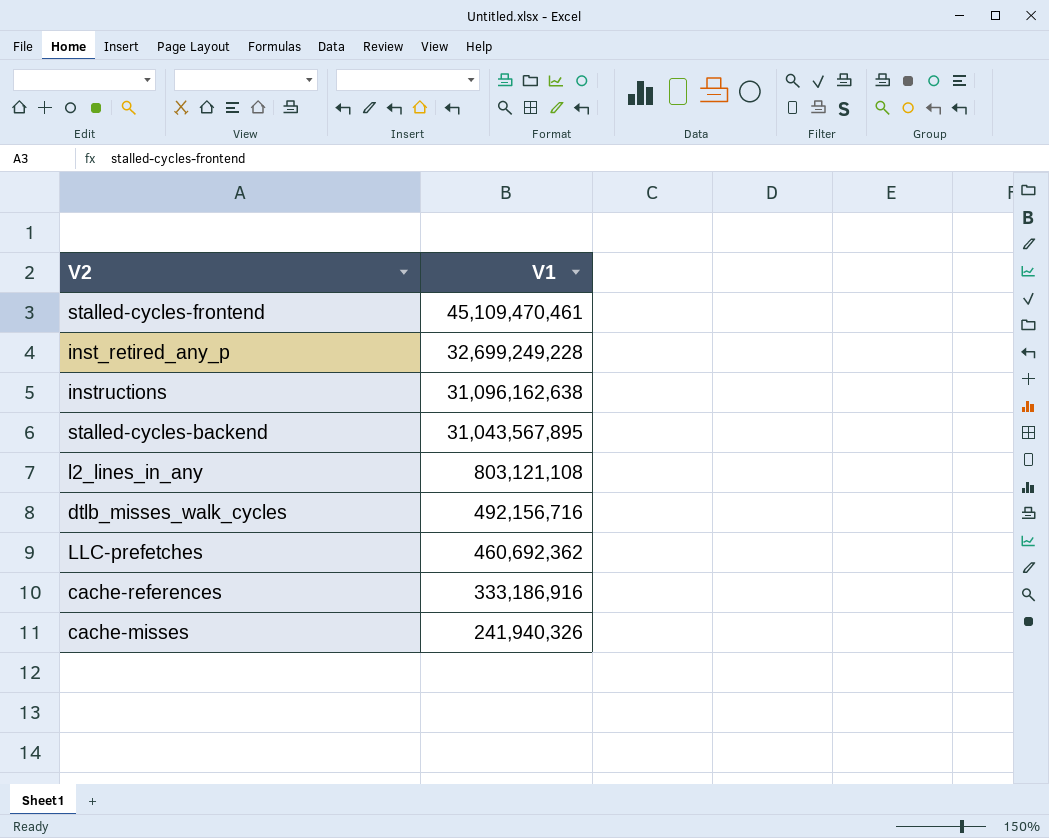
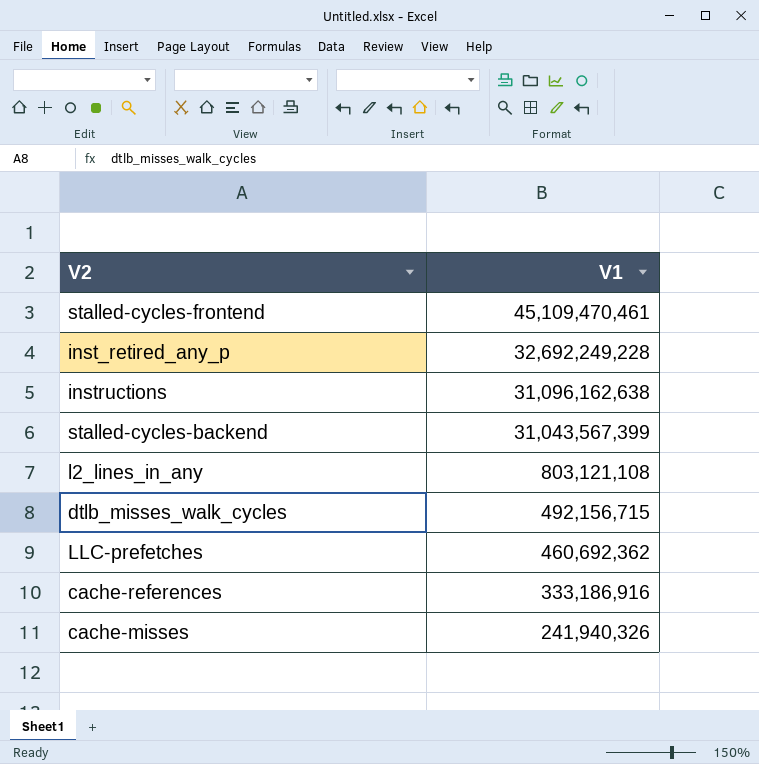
inst_retired_any_p | V1: 32,699,249,228 -> 32,692,249,228
stalled-cycles-backend | V1: 31,043,567,895 -> 31,043,567,399
dtlb_misses_walk_cycles | V1: 492,156,716 -> 492,156,715

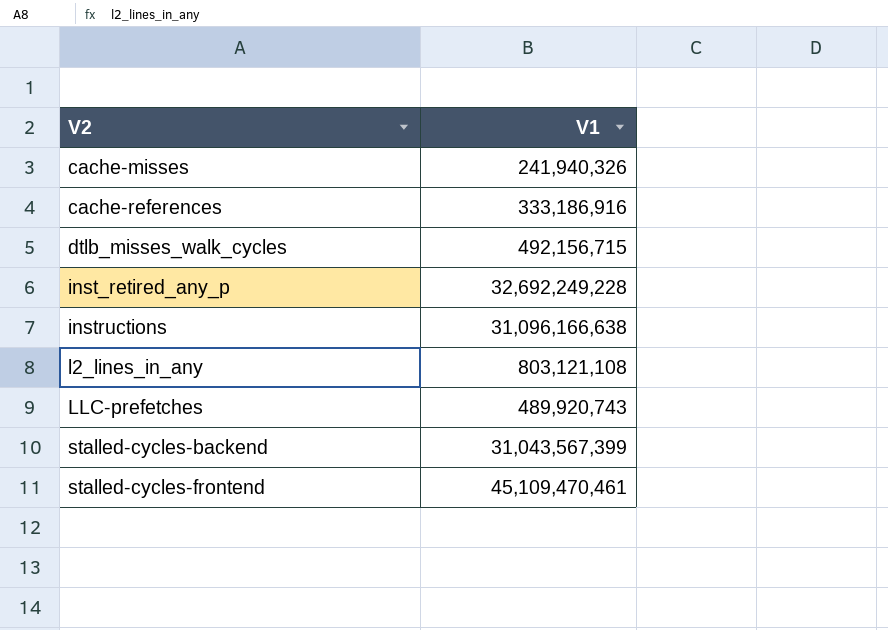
row order: V1 descending -> V2 ascending
instructions | V1: 31,096,162,638 -> 31,096,166,638
LLC-prefetches | V1: 460,692,362 -> 489,920,743

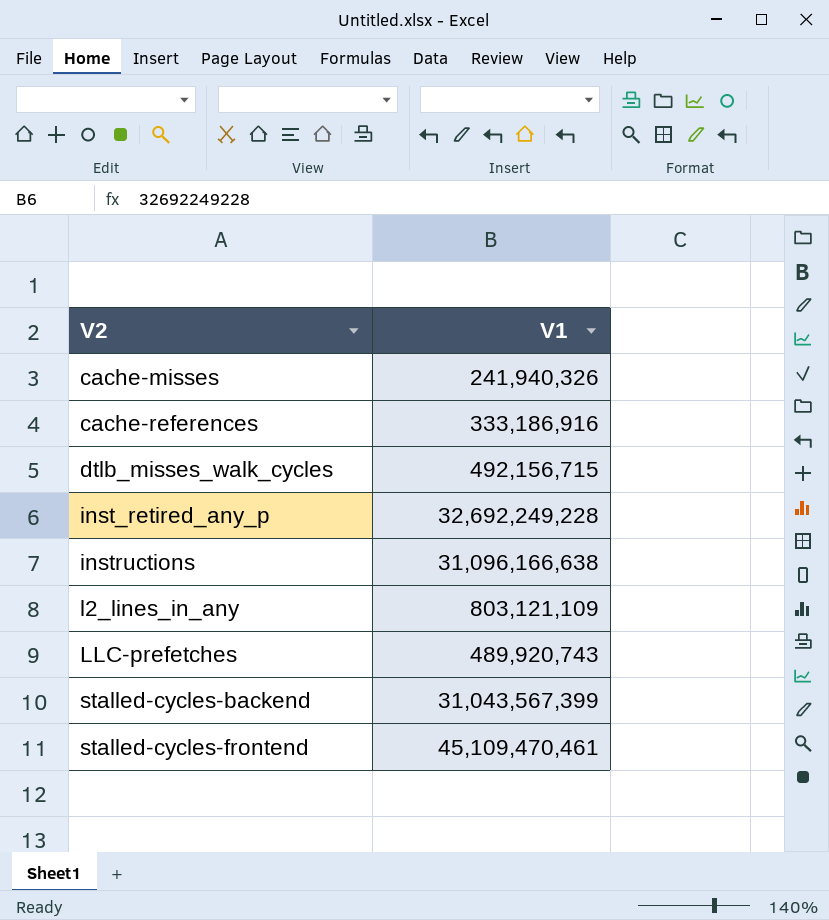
l2_lines_in_any | V1: 803,121,108 -> 803,121,109

